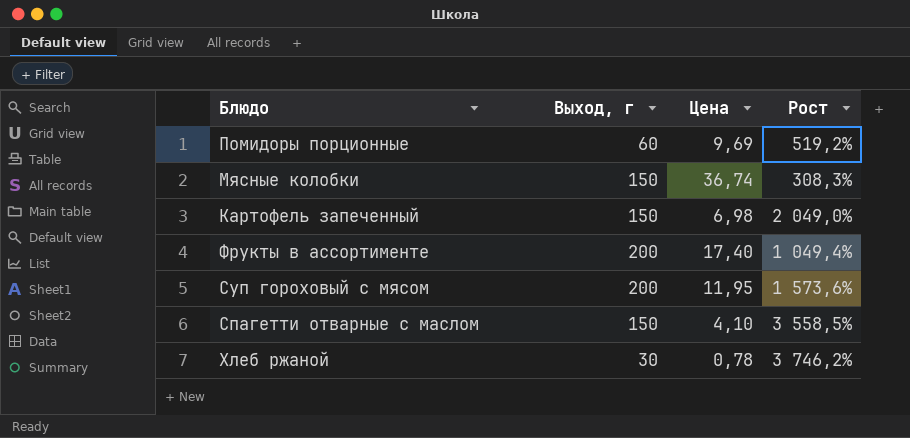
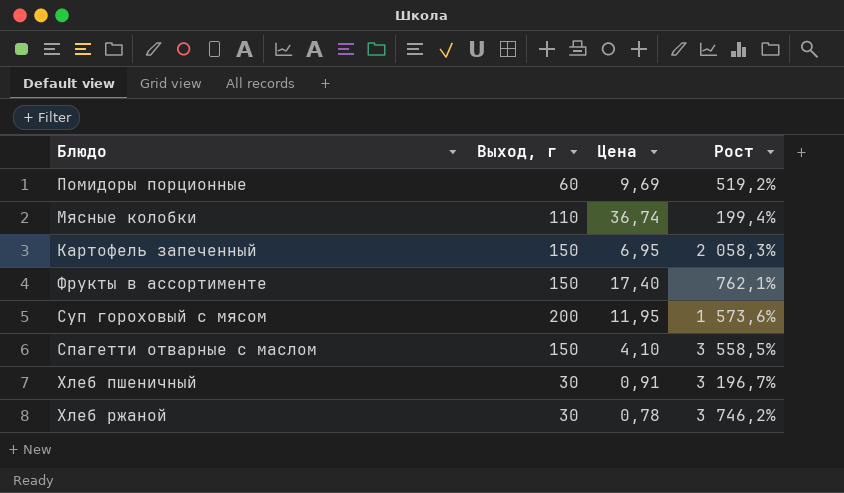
Мясные колобки | Выход, г: 150 -> 110
Мясные колобки | Рост: 308,3% -> 199,4%
Картофель запеченный | Цена: 6,98 -> 6,95
Картофель запеченный | Рост: 2 049,0% -> 2 058,3%
Фрукты в ассортименте | Выход, г: 200 -> 150
Фрукты в ассортименте | Рост: 1 049,4% -> 762,1%
row Хлеб пшеничный: none -> 30 | 0,91 | 3 196,7%

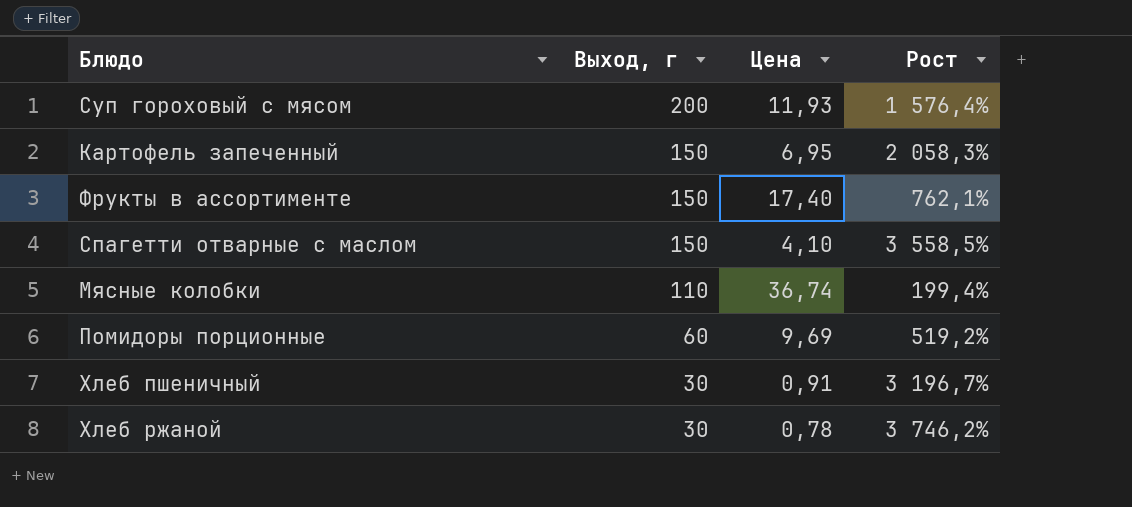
row order: none -> Выход, г descending
Суп гороховый с мясом | Цена: 11,95 -> 11,93
Суп гороховый с мясом | Рост: 1 573,6% -> 1 576,4%

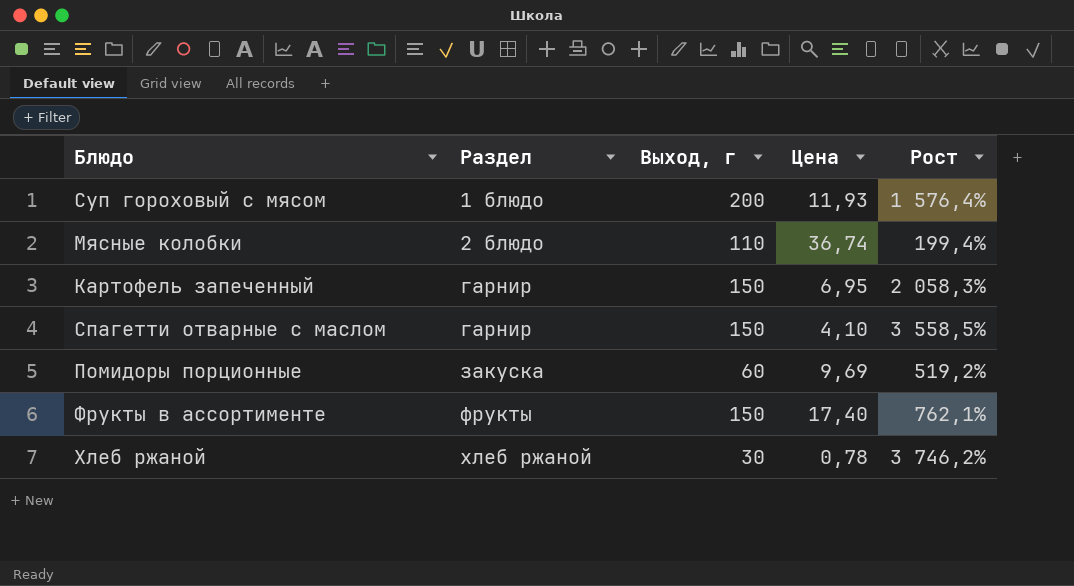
row order: Выход, г descending -> Раздел ascending
column Раздел | position: none -> 2
row Хлеб пшеничный: 30 | 0,91 | 3 196,7% -> none

